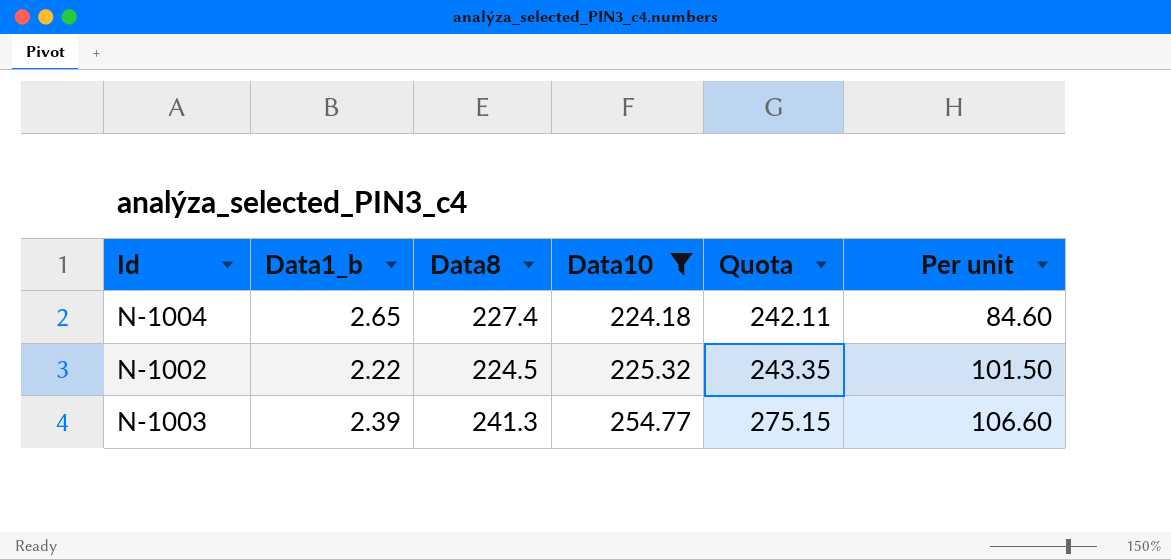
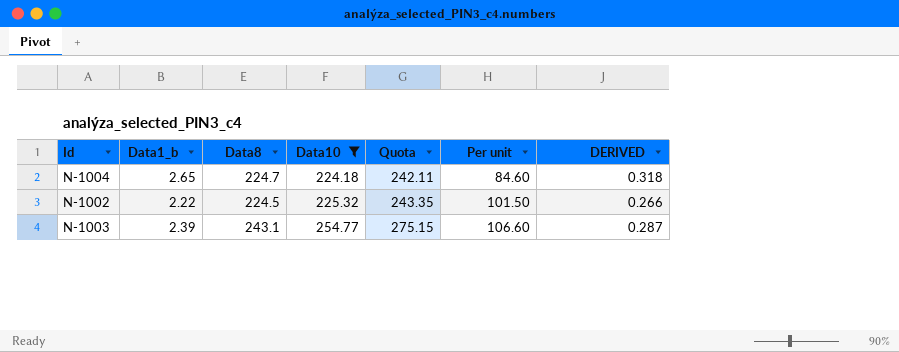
column DERIVED | formula: none -> [Data1_b] * 0.12
N-1004 | Data8: 227.4 -> 224.7
N-1003 | Data8: 241.3 -> 243.1

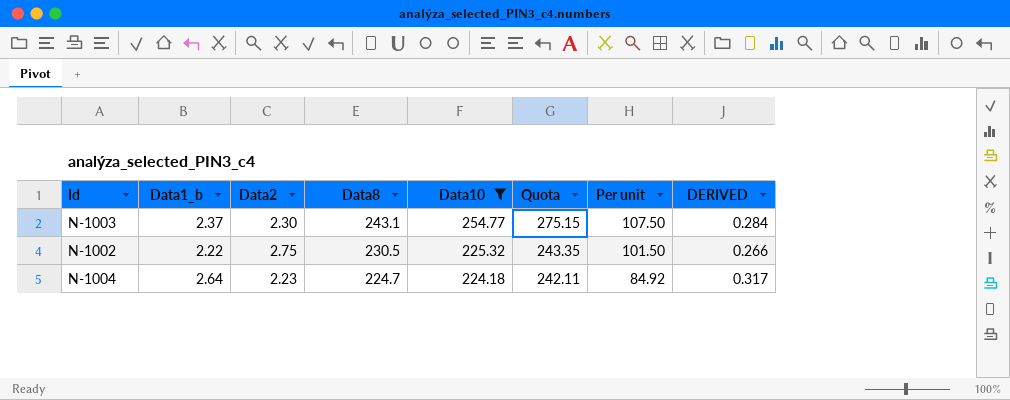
row order: Data10 ascending -> Data8 descending
column Data2 | position: none -> 3
N-1003 | Data1_b: 2.39 -> 2.37
N-1003 | Per unit: 106.60 -> 107.50
N-1003 | DERIVED: 0.287 -> 0.284
N-1002 | Data8: 224.5 -> 230.5
N-1004 | Data1_b: 2.65 -> 2.64
N-1004 | Per unit: 84.60 -> 84.92
N-1004 | DERIVED: 0.318 -> 0.317

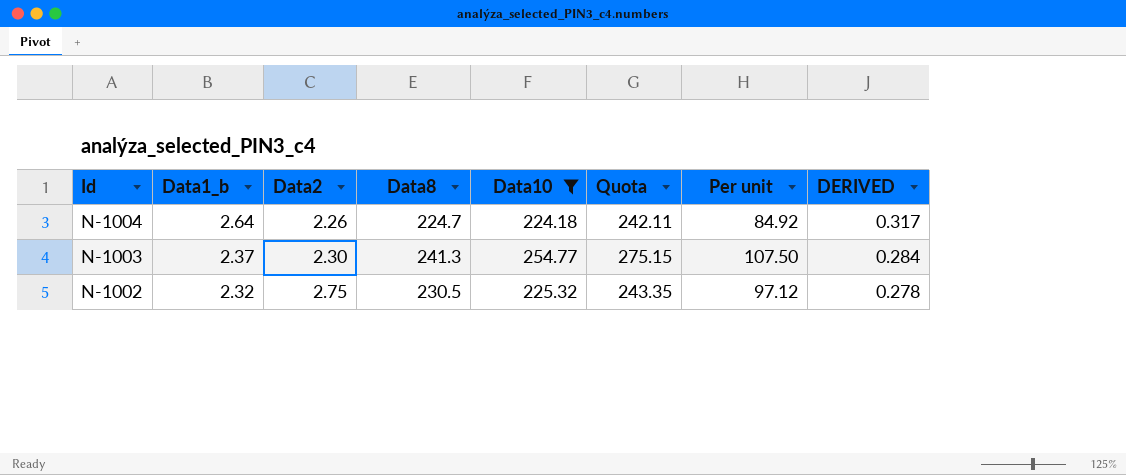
row order: Data8 descending -> Id descending
N-1004 | Data2: 2.23 -> 2.26
N-1003 | Data8: 243.1 -> 241.3
N-1002 | Data1_b: 2.22 -> 2.32
N-1002 | Per unit: 101.50 -> 97.12
N-1002 | DERIVED: 0.266 -> 0.278

